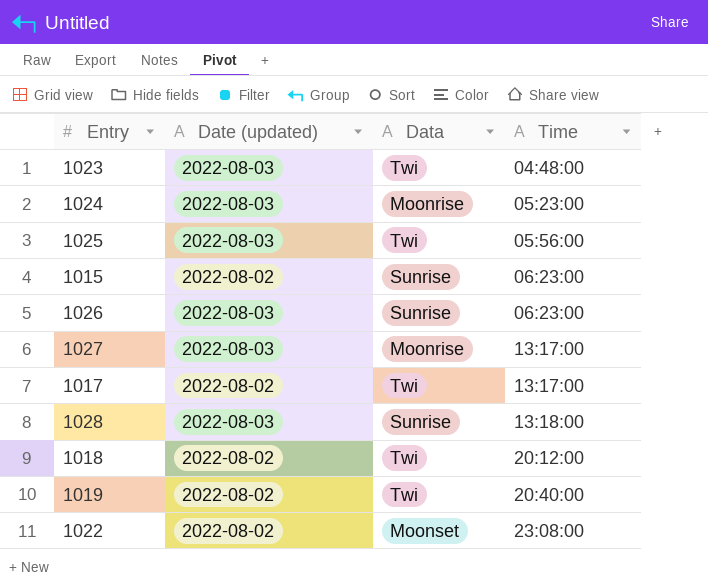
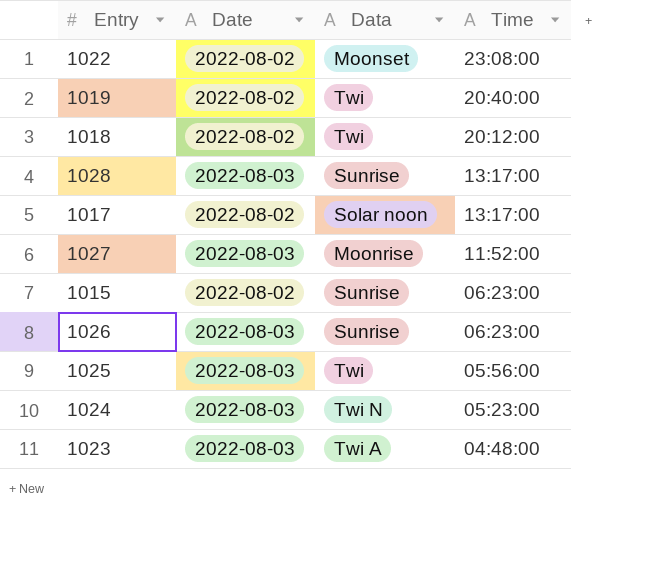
row order: Time ascending -> Time descending
column name: Date (updated) -> Date
1028 | Time: 13:18:00 -> 13:17:00
1017 | Data: Twi -> Solar noon
1027 | Time: 13:17:00 -> 11:52:00
1024 | Data: Moonrise -> Twi N
1023 | Data: Twi -> Twi A

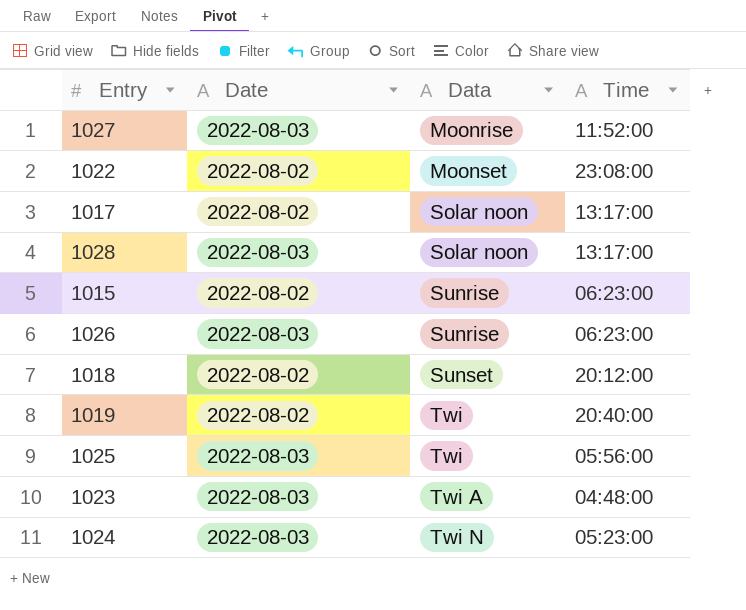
row order: Time descending -> Data ascending
1028 | Data: Sunrise -> Solar noon
1018 | Data: Twi -> Sunset

